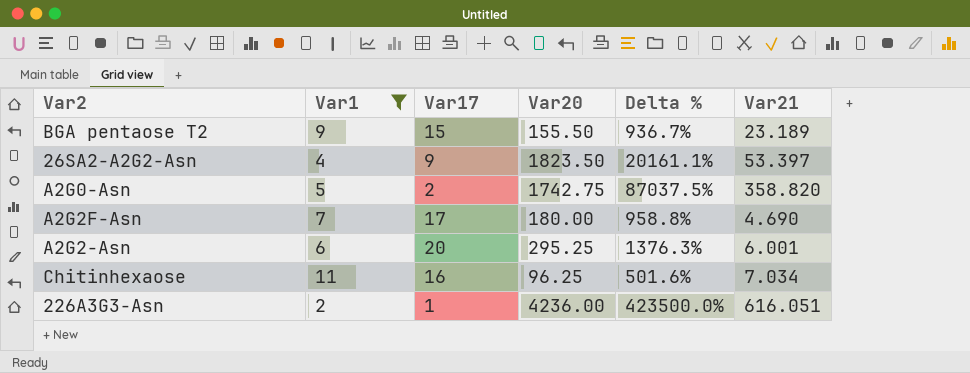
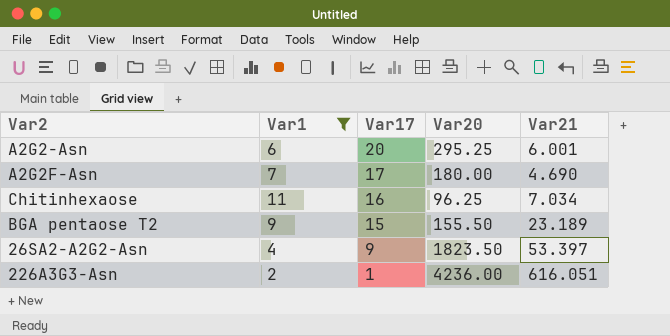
row order: none -> Var17 descending
column Delta % | formula: ([Var20] - [Var17]) / [Var17] -> none
row A2G0-Asn: 5 | 2 | 1742.75 | 87037.5% | 358.820 -> none

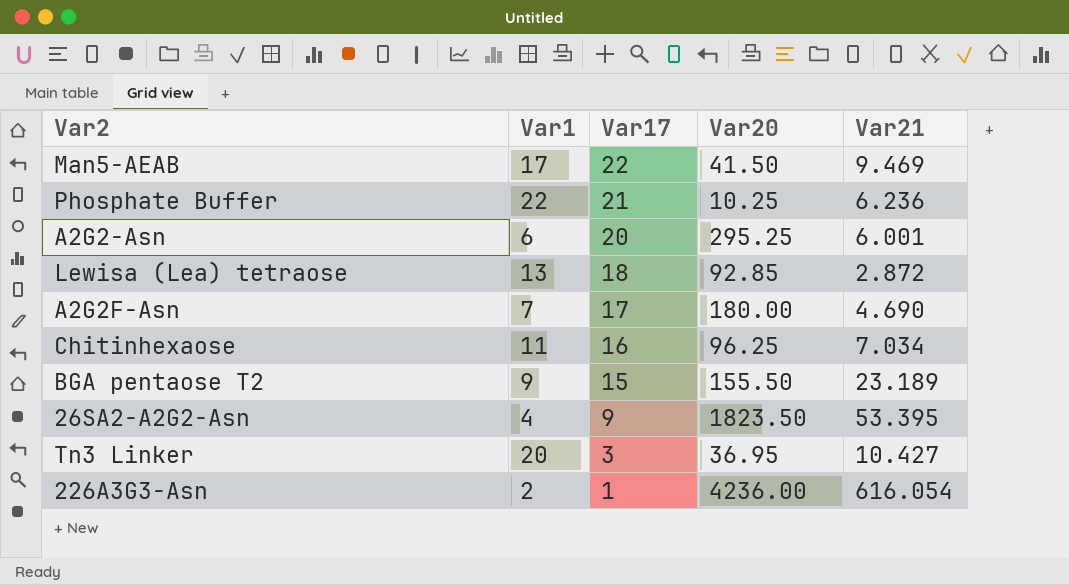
filter: Var1 <= 11 -> none
26SA2-A2G2-Asn | Var21: 53.397 -> 53.395
226A3G3-Asn | Var21: 616.051 -> 616.054

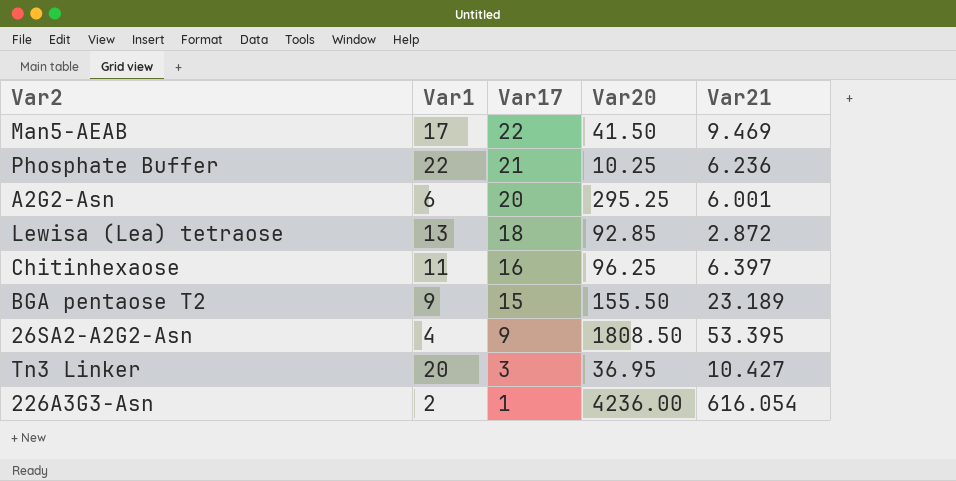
row A2G2F-Asn: 7 | 17 | 180.00 | 4.690 -> none
Chitinhexaose | Var21: 7.034 -> 6.397
26SA2-A2G2-Asn | Var20: 1823.50 -> 1808.50

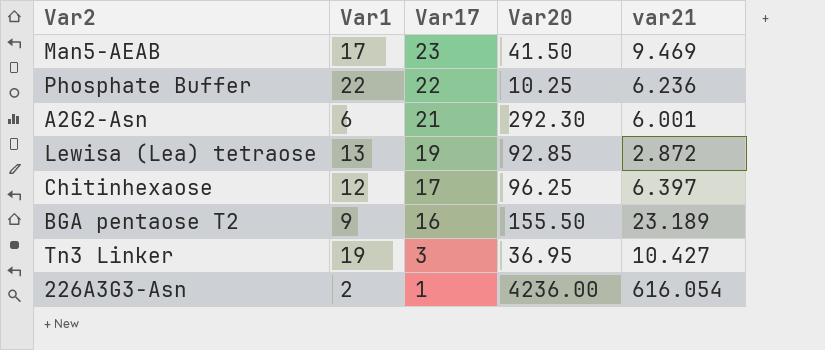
column name: Var21 -> var21
row 26SA2-A2G2-Asn: 4 | 9 | 1808.50 | 53.395 -> none
Man5-AEAB | Var17: 22 -> 23
Phosphate Buffer | Var17: 21 -> 22
A2G2-Asn | Var17: 20 -> 21
A2G2-Asn | Var20: 295.25 -> 292.30
Lewisa (Lea) tetraose | Var17: 18 -> 19
Chitinhexaose | Var1: 11 -> 12
Chitinhexaose | Var17: 16 -> 17
BGA pentaose T2 | Var17: 15 -> 16
Tn3 Linker | Var1: 20 -> 19

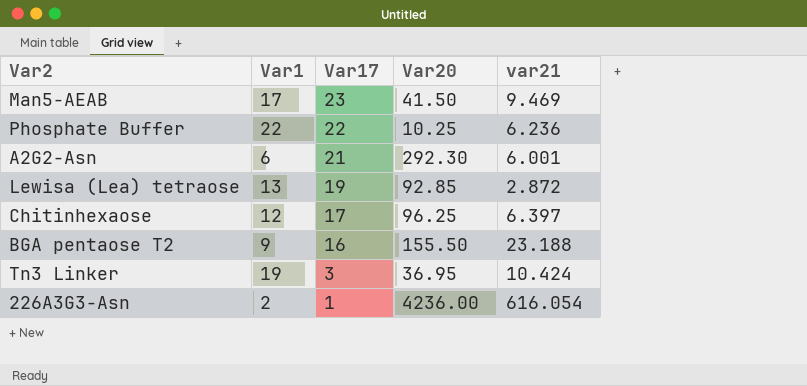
BGA pentaose T2 | var21: 23.189 -> 23.188
Tn3 Linker | var21: 10.427 -> 10.424

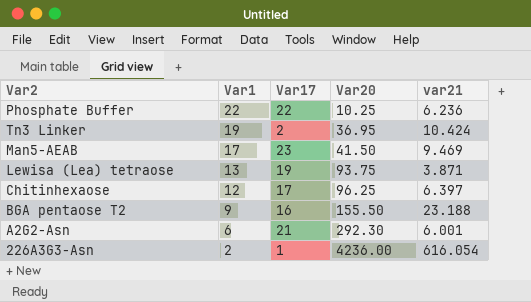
row order: Var17 descending -> Var1 descending
Tn3 Linker | Var17: 3 -> 2
Lewisa (Lea) tetraose | Var20: 92.85 -> 93.75
Lewisa (Lea) tetraose | var21: 2.872 -> 3.871

